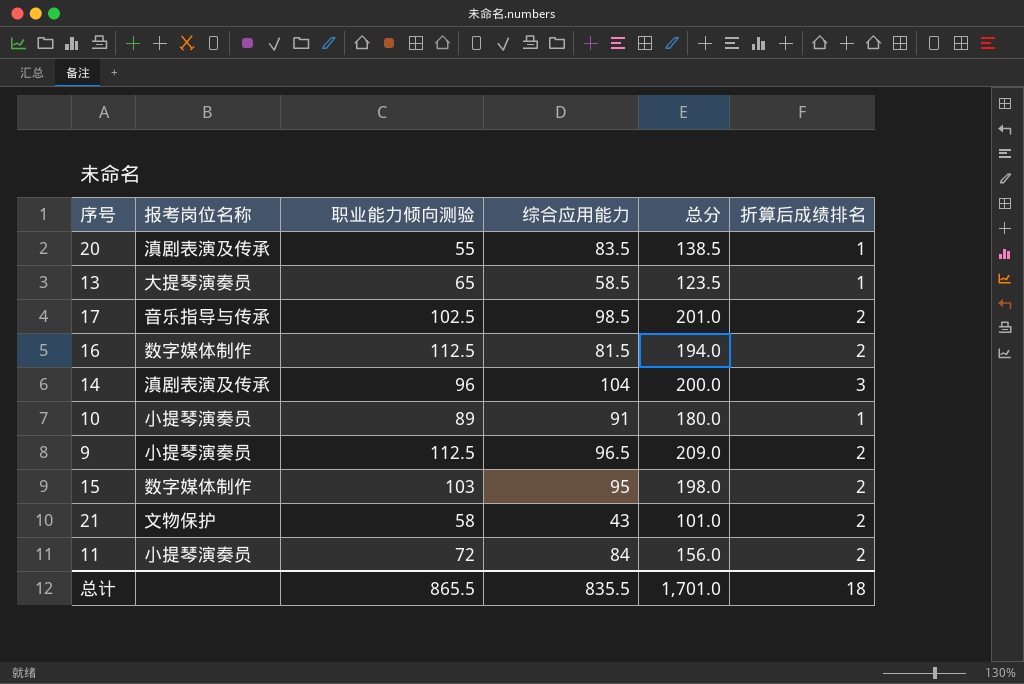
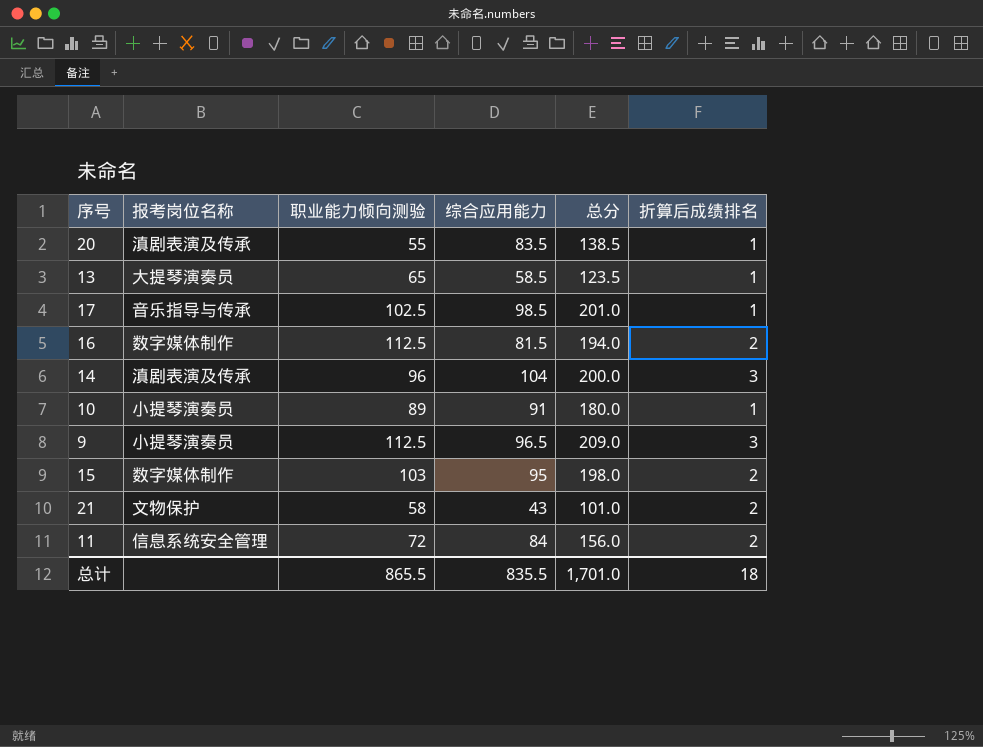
17 | 折算后成绩排名: 2 -> 1
9 | 折算后成绩排名: 2 -> 3
11 | 报考岗位名称: 小提琴演奏员 -> 信息系统安全管理

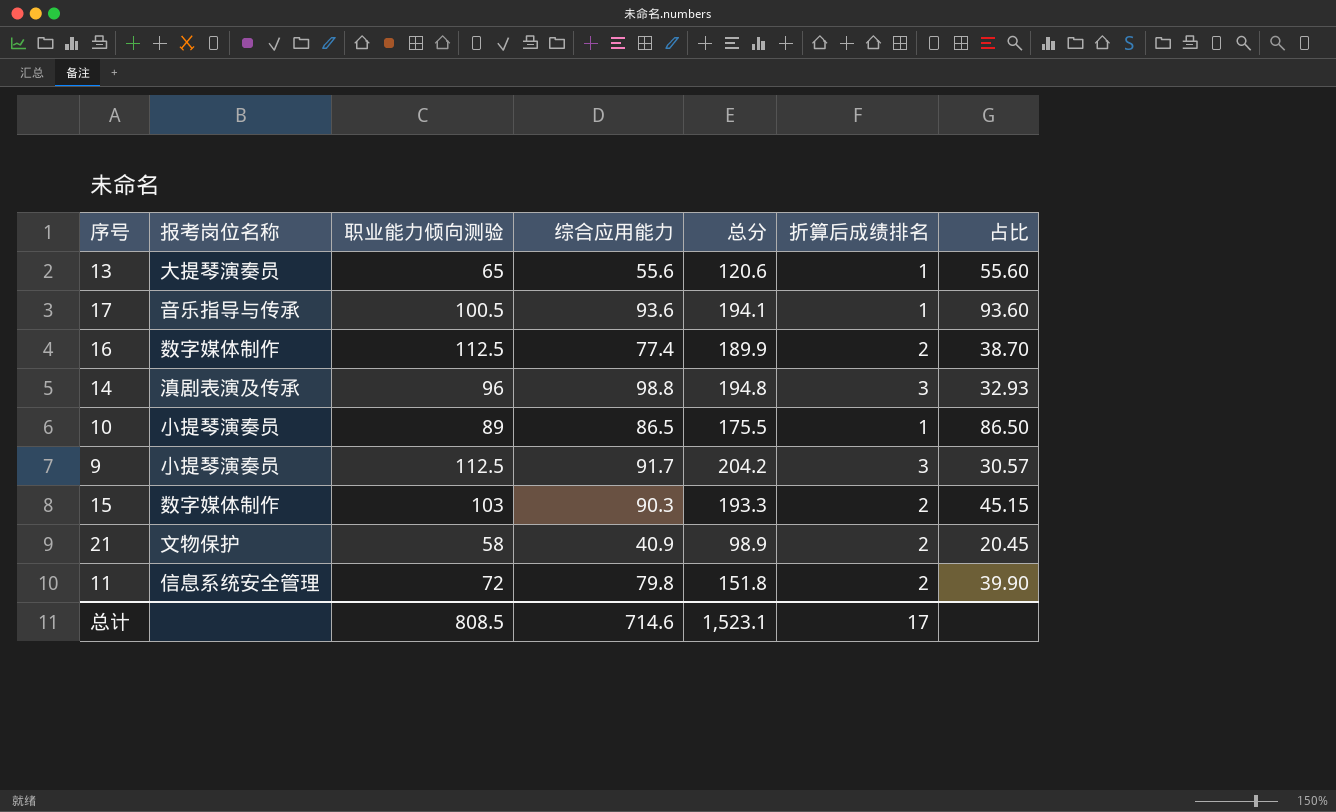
column 占比 | formula: none -> [综合应用能力] / [折算后成绩排名]
row 20: 滇剧表演及传承 | 55 | 83.5 | 138.5 | 1 -> none
13 | 综合应用能力: 58.5 -> 55.6
13 | 总分: 123.5 -> 120.6
17 | 职业能力倾向测验: 102.5 -> 100.5
17 | 综合应用能力: 98.5 -> 93.6
17 | 总分: 201.0 -> 194.1
16 | 综合应用能力: 81.5 -> 77.4
16 | 总分: 194.0 -> 189.9
14 | 综合应用能力: 104 -> 98.8
14 | 总分: 200.0 -> 194.8
10 | 综合应用能力: 91 -> 86.5
10 | 总分: 180.0 -> 175.5
9 | 综合应用能力: 96.5 -> 91.7
9 | 总分: 209.0 -> 204.2
15 | 综合应用能力: 95 -> 90.3
15 | 总分: 198.0 -> 193.3
21 | 综合应用能力: 43 -> 40.9
21 | 总分: 101.0 -> 98.9
11 | 综合应用能力: 84 -> 79.8
11 | 总分: 156.0 -> 151.8
总计 | 职业能力倾向测验: 865.5 -> 808.5
总计 | 综合应用能力: 835.5 -> 714.6
总计 | 总分: 1,701.0 -> 1,523.1
总计 | 折算后成绩排名: 18 -> 17

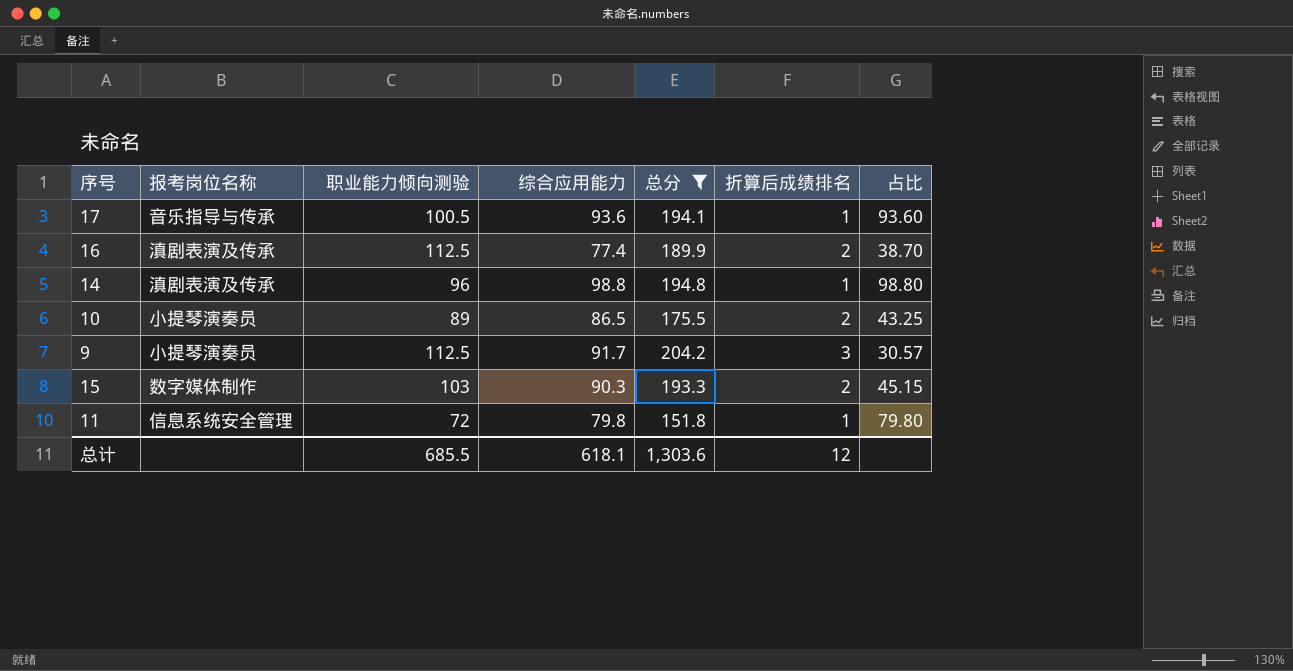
filter: none -> 总分 >= 151.8
16 | 报考岗位名称: 数字媒体制作 -> 滇剧表演及传承
14 | 折算后成绩排名: 3 -> 1
14 | 占比: 32.93 -> 98.80
10 | 折算后成绩排名: 1 -> 2
10 | 占比: 86.50 -> 43.25
11 | 折算后成绩排名: 2 -> 1
11 | 占比: 39.90 -> 79.80
总计 | 职业能力倾向测验: 808.5 -> 685.5
总计 | 综合应用能力: 714.6 -> 618.1
总计 | 总分: 1,523.1 -> 1,303.6
总计 | 折算后成绩排名: 17 -> 12

